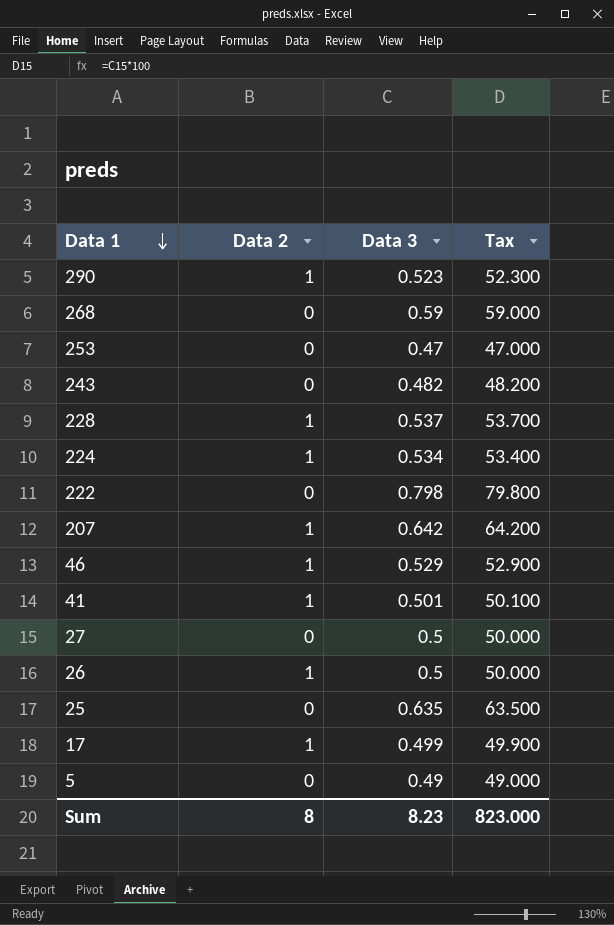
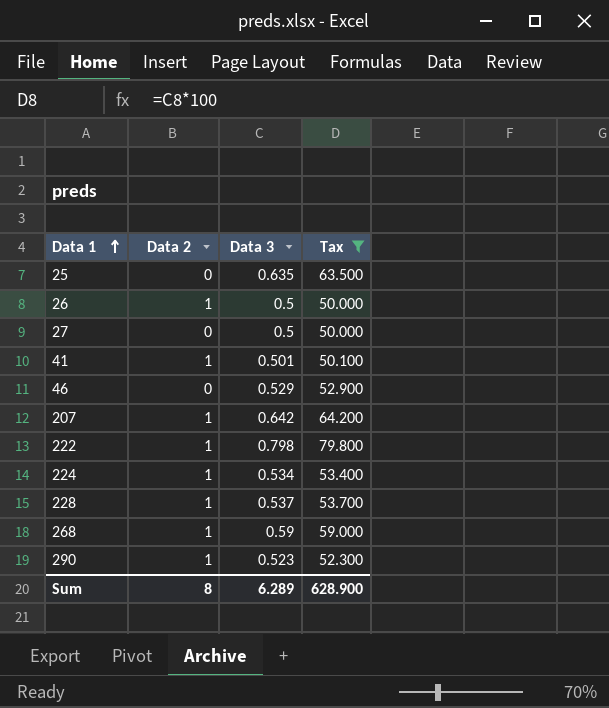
filter: none -> Tax >= 50.000
row order: Data 1 descending -> Data 1 ascending
46 | Data 2: 1 -> 0
222 | Data 2: 0 -> 1
268 | Data 2: 0 -> 1
Sum | Data 3: 8.23 -> 6.289
Sum | Tax: 823.000 -> 628.900

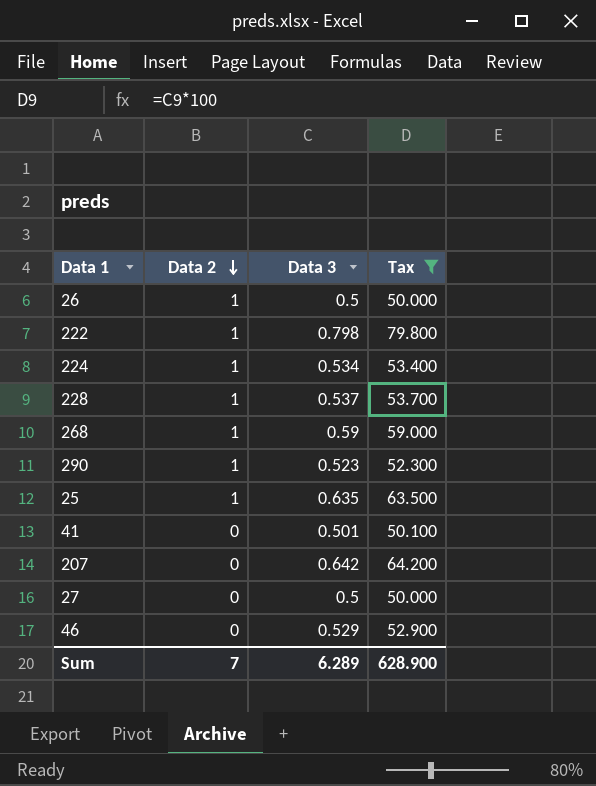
row order: Data 1 ascending -> Data 2 descending
25 | Data 2: 0 -> 1
41 | Data 2: 1 -> 0
207 | Data 2: 1 -> 0
Sum | Data 2: 8 -> 7

